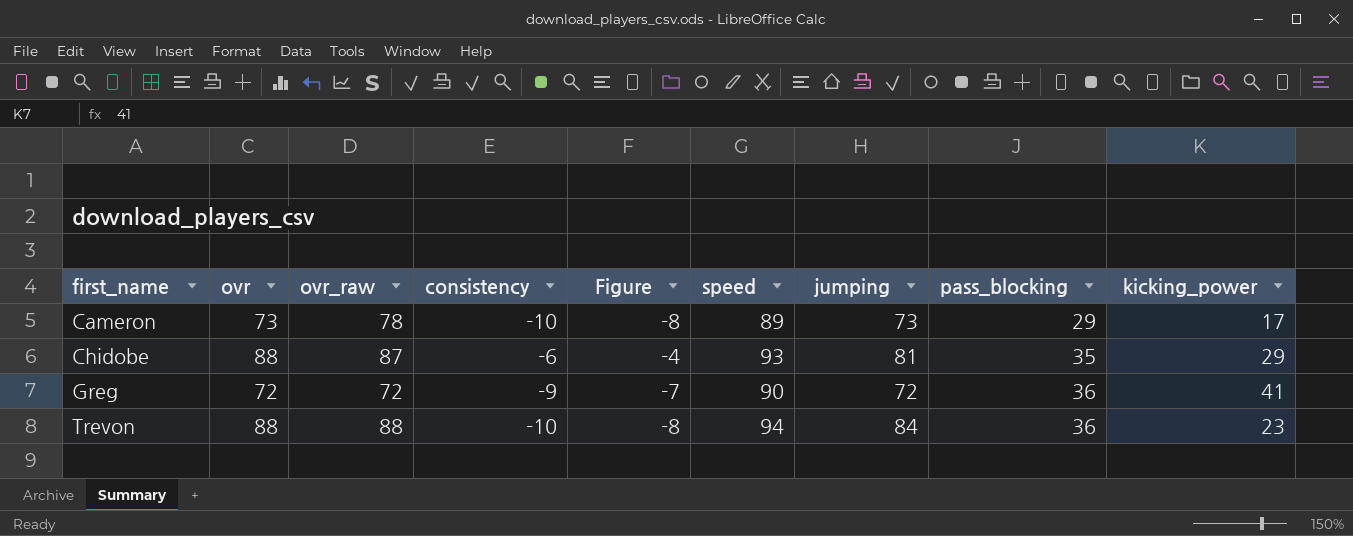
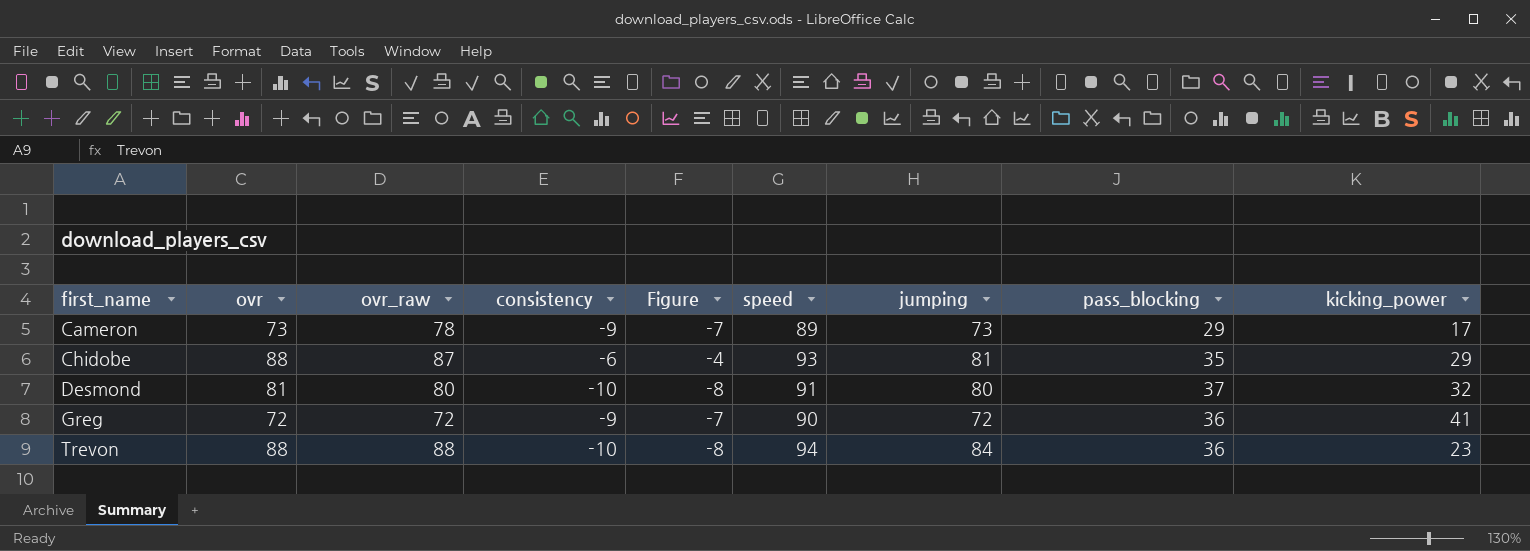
Cameron | consistency: -10 -> -9
Cameron | Figure: -8 -> -7
row Desmond: none -> 81 | 80 | -10 | -8 | 91 | 80 | 37 | 32

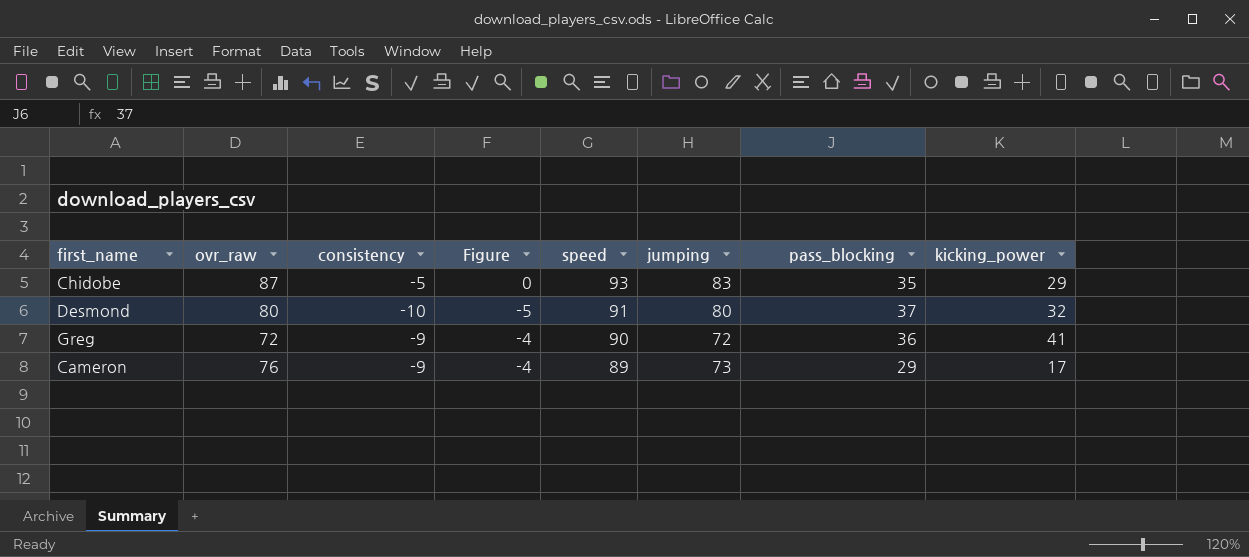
row order: first_name ascending -> speed descending
column ovr | position: 2 -> none
column Figure | formula: [consistency] + 2 -> [consistency] + 5
row Trevon: 88 | 88 | -10 | -8 | 94 | 84 | 36 | 23 -> none
Chidobe | consistency: -6 -> -5
Chidobe | jumping: 81 -> 83
Cameron | ovr_raw: 78 -> 76

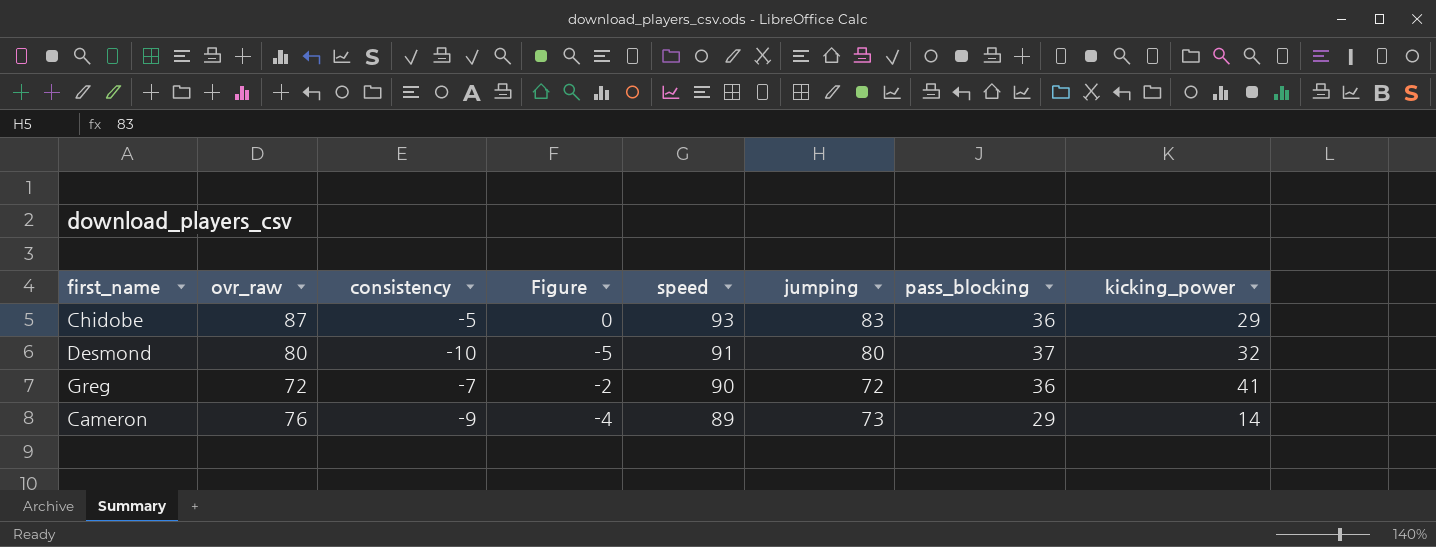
Chidobe | pass_blocking: 35 -> 36
Greg | consistency: -9 -> -7
Greg | Figure: -4 -> -2
Cameron | kicking_power: 17 -> 14

